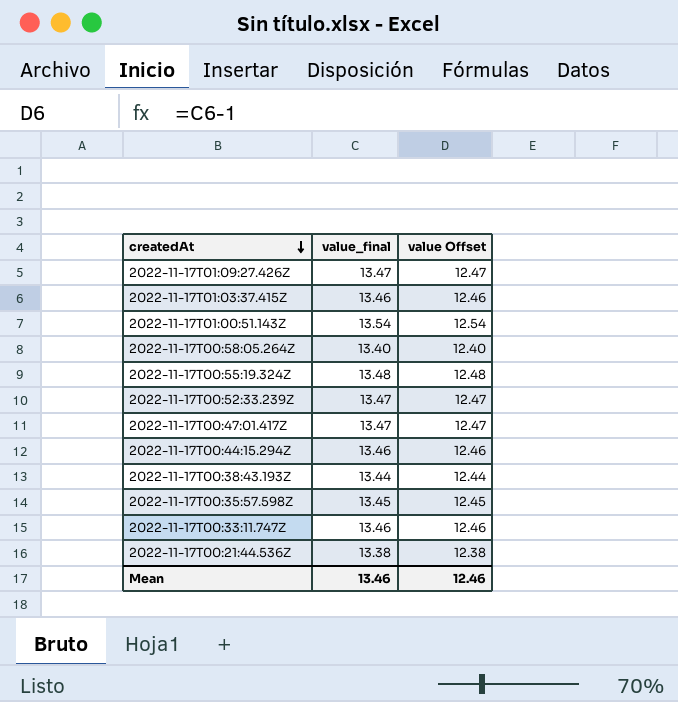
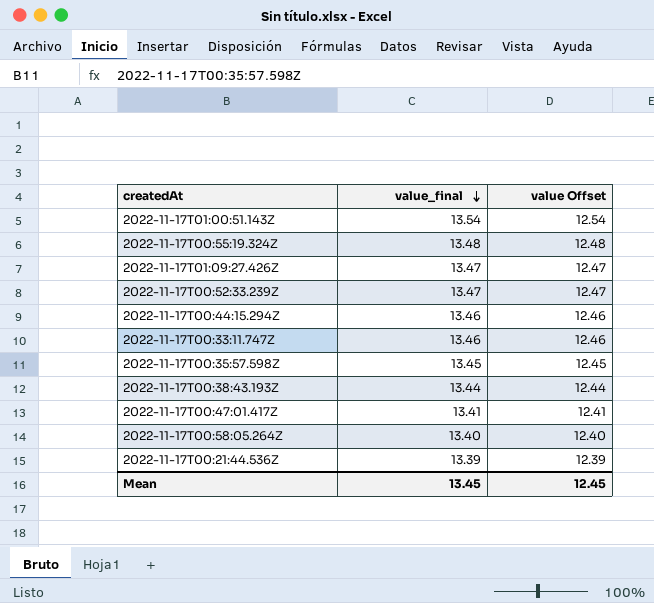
row order: createdAt descending -> value_final descending
row 2022-11-17T01:03:37.415Z: 13.46 | 12.46 -> none
2022-11-17T00:47:01.417Z | value_final: 13.47 -> 13.41
2022-11-17T00:47:01.417Z | value Offset: 12.47 -> 12.41
2022-11-17T00:21:44.536Z | value_final: 13.38 -> 13.39
2022-11-17T00:21:44.536Z | value Offset: 12.38 -> 12.39
Mean | value_final: 13.46 -> 13.45
Mean | value Offset: 12.46 -> 12.45

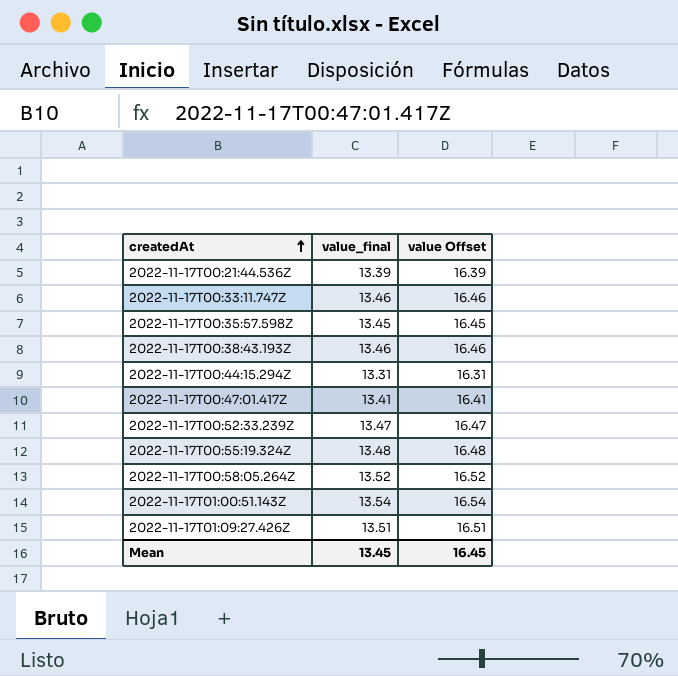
row order: value_final descending -> createdAt ascending
column value Offset | formula: [value_final] - 1 -> [value_final] + 3
2022-11-17T00:38:43.193Z | value_final: 13.44 -> 13.46
2022-11-17T00:44:15.294Z | value_final: 13.46 -> 13.31
2022-11-17T00:58:05.264Z | value_final: 13.40 -> 13.52
2022-11-17T01:09:27.426Z | value_final: 13.47 -> 13.51
Mean | value Offset: 12.45 -> 16.45

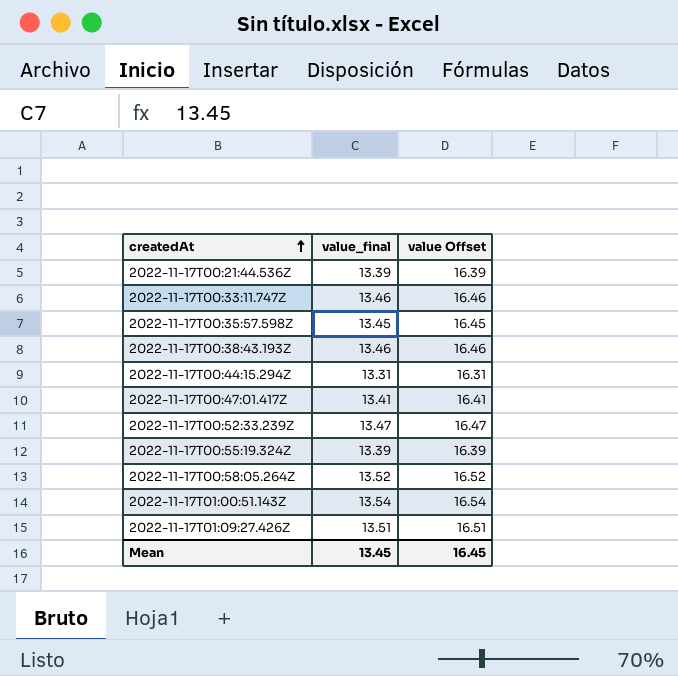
2022-11-17T00:55:19.324Z | value_final: 13.48 -> 13.39
2022-11-17T00:55:19.324Z | value Offset: 16.48 -> 16.39

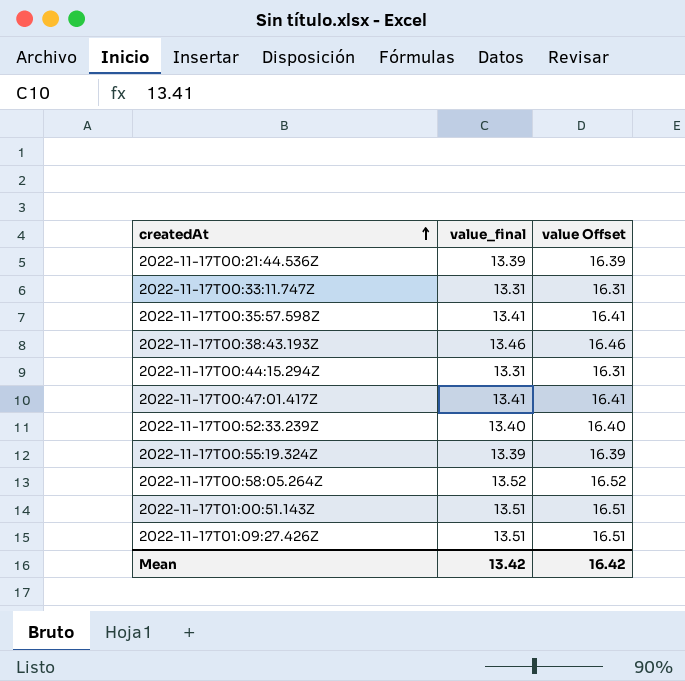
2022-11-17T00:33:11.747Z | value_final: 13.46 -> 13.31
2022-11-17T00:33:11.747Z | value Offset: 16.46 -> 16.31
2022-11-17T00:35:57.598Z | value_final: 13.45 -> 13.41
2022-11-17T00:35:57.598Z | value Offset: 16.45 -> 16.41
2022-11-17T00:52:33.239Z | value_final: 13.47 -> 13.40
2022-11-17T00:52:33.239Z | value Offset: 16.47 -> 16.40
2022-11-17T01:00:51.143Z | value_final: 13.54 -> 13.51
2022-11-17T01:00:51.143Z | value Offset: 16.54 -> 16.51
Mean | value_final: 13.45 -> 13.42
Mean | value Offset: 16.45 -> 16.42

